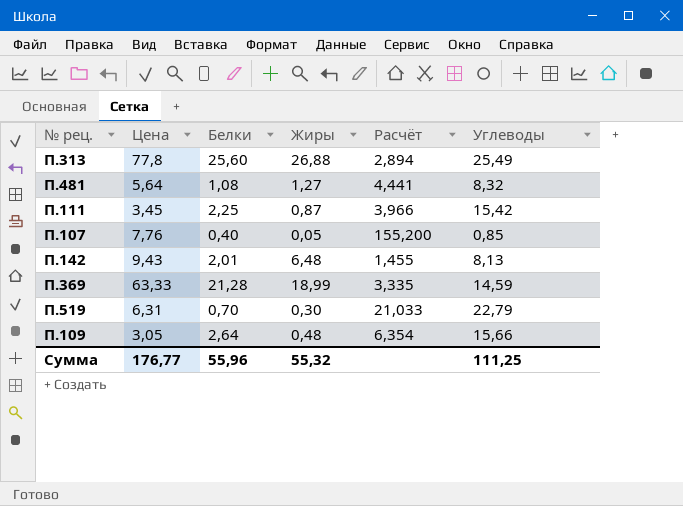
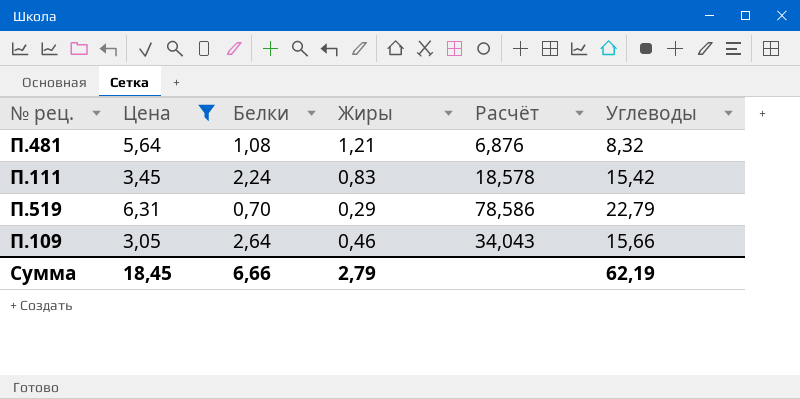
filter: none -> Цена <= 6,31
column Расчёт | formula: [Цена] / [Жиры] -> [Углеводы] / [Жиры]
П.481 | Жиры: 1,27 -> 1,21
П.111 | Белки: 2,25 -> 2,24
П.111 | Жиры: 0,87 -> 0,83
П.519 | Жиры: 0,30 -> 0,29
П.109 | Жиры: 0,48 -> 0,46
Сумма | Цена: 176,77 -> 18,45
Сумма | Белки: 55,96 -> 6,66
Сумма | Жиры: 55,32 -> 2,79
Сумма | Углеводы: 111,25 -> 62,19

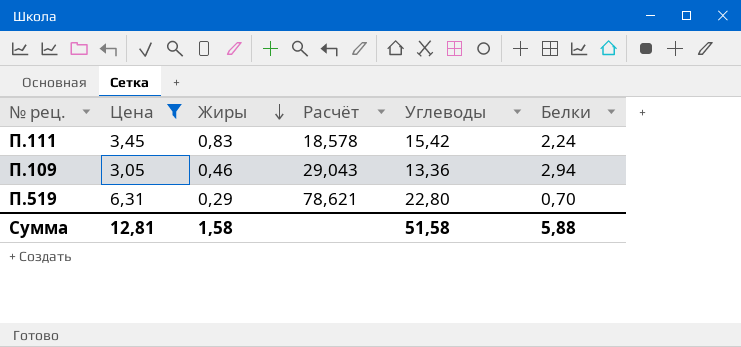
row order: none -> Жиры descending
column Белки | position: 3 -> 6
row П.481: 5,64 | 1,08 | 1,21 | 6,876 | 8,32 -> none
П.109 | Расчёт: 34,043 -> 29,043
П.109 | Углеводы: 15,66 -> 13,36
П.109 | Белки: 2,64 -> 2,94
П.519 | Расчёт: 78,586 -> 78,621
П.519 | Углеводы: 22,79 -> 22,80
Сумма | Цена: 18,45 -> 12,81
Сумма | Жиры: 2,79 -> 1,58
Сумма | Углеводы: 62,19 -> 51,58
Сумма | Белки: 6,66 -> 5,88

